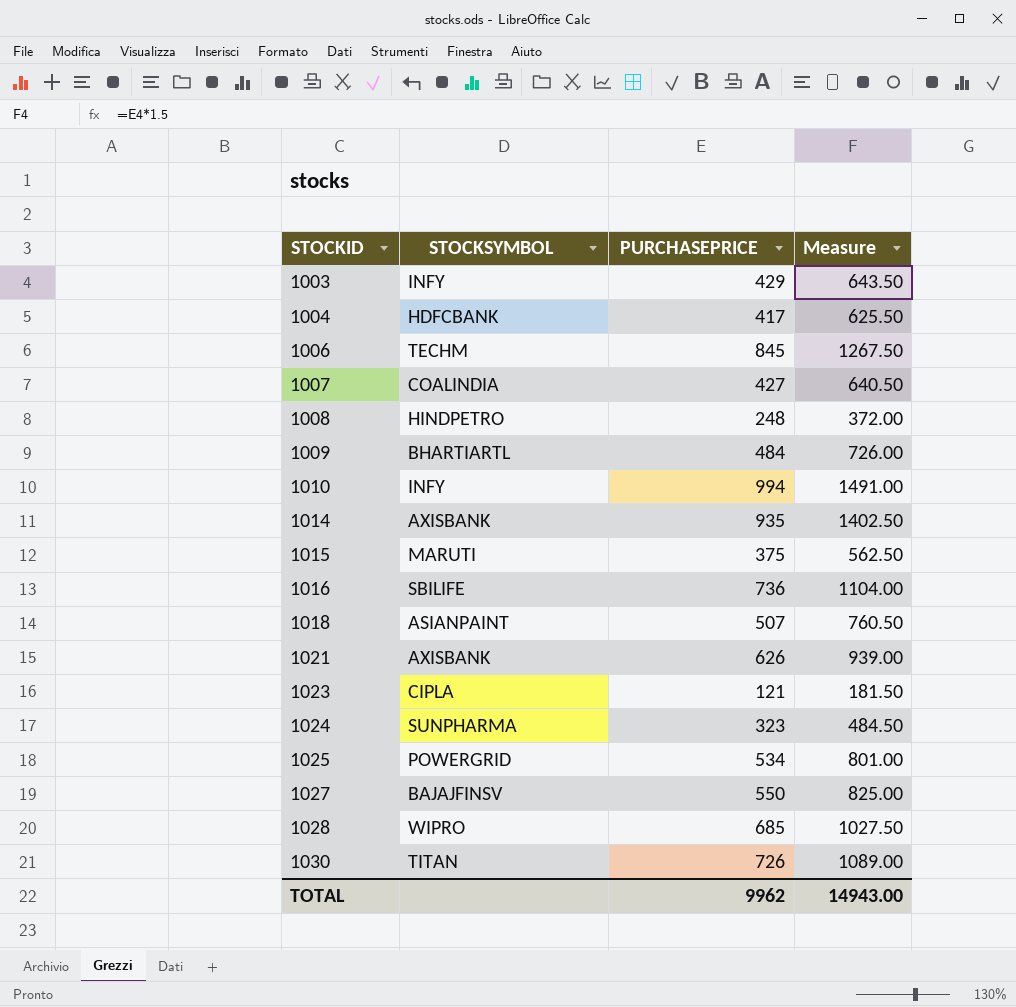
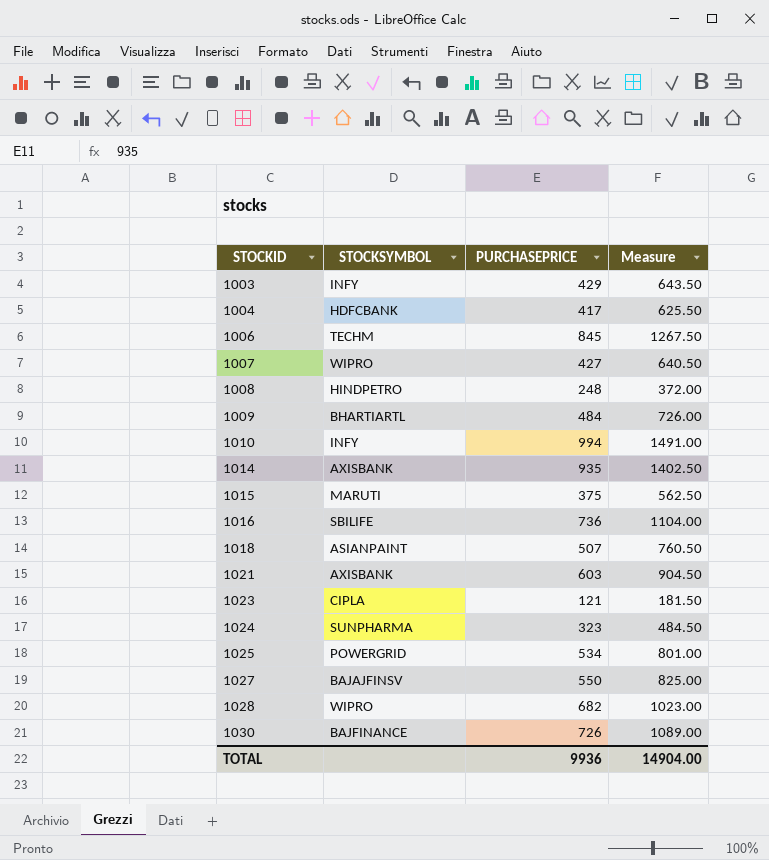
1007 | STOCKSYMBOL: COALINDIA -> WIPRO
1021 | PURCHASEPRICE: 626 -> 603
1021 | Measure: 939.00 -> 904.50
1028 | PURCHASEPRICE: 685 -> 682
1028 | Measure: 1027.50 -> 1023.00
1030 | STOCKSYMBOL: TITAN -> BAJFINANCE
TOTAL | PURCHASEPRICE: 9962 -> 9936
TOTAL | Measure: 14943.00 -> 14904.00

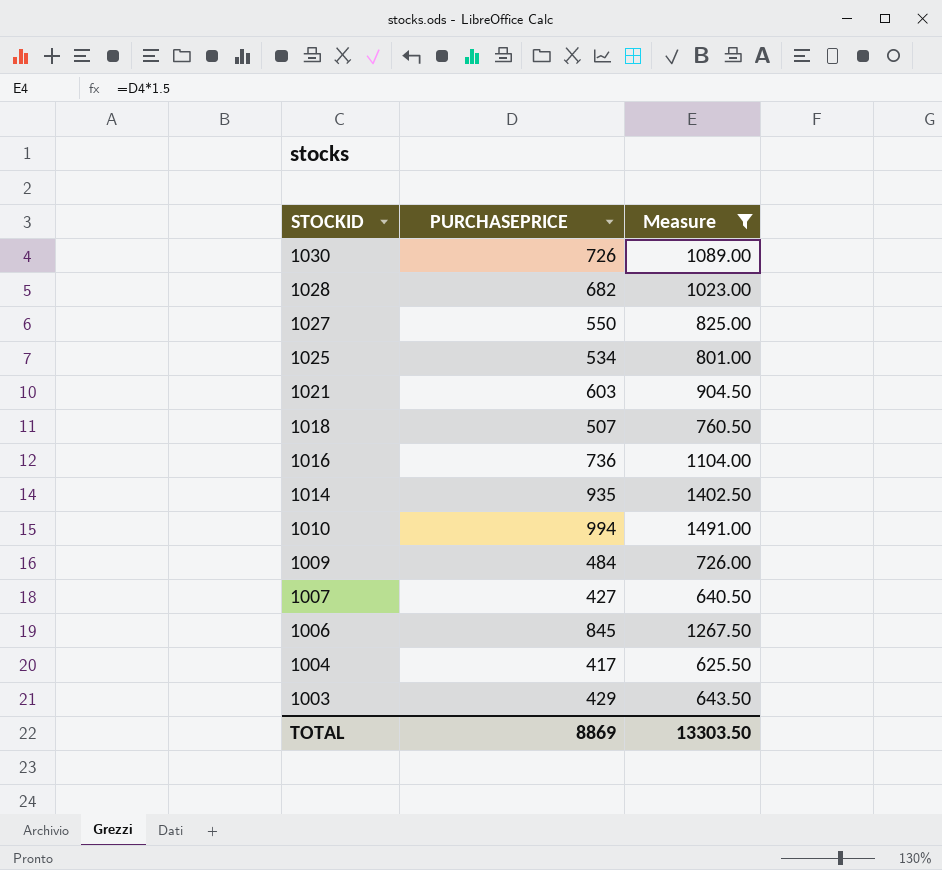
filter: none -> Measure >= 625.50
row order: STOCKID ascending -> STOCKID descending
column STOCKSYMBOL | position: 2 -> none
TOTAL | PURCHASEPRICE: 9936 -> 8869
TOTAL | Measure: 14904.00 -> 13303.50

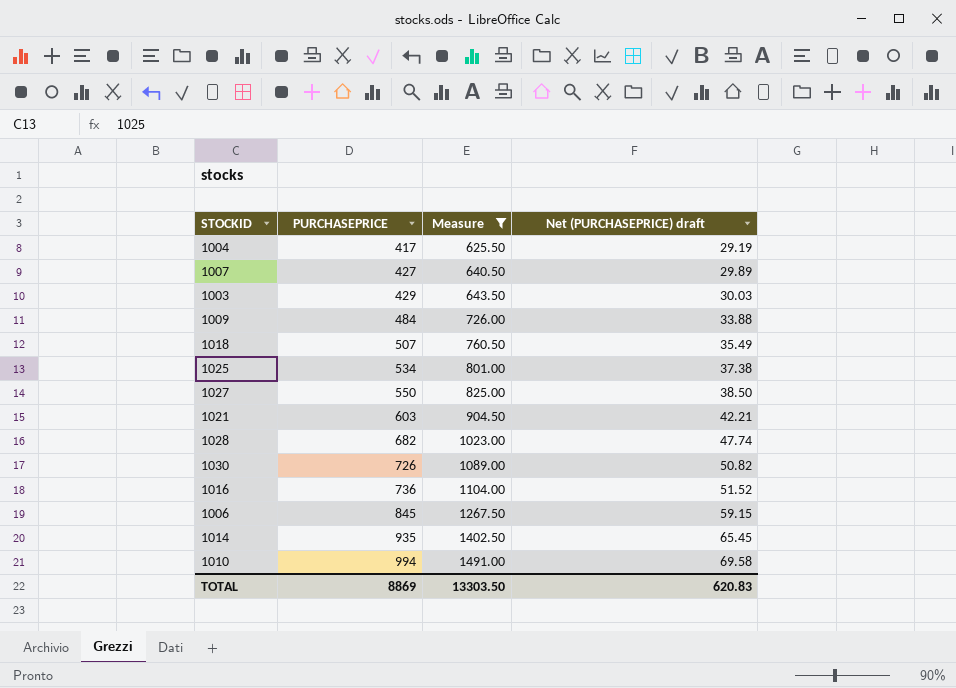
row order: STOCKID descending -> PURCHASEPRICE ascending
column Net (PURCHASEPRICE) draft | formula: none -> [PURCHASEPRICE] * 0.07

